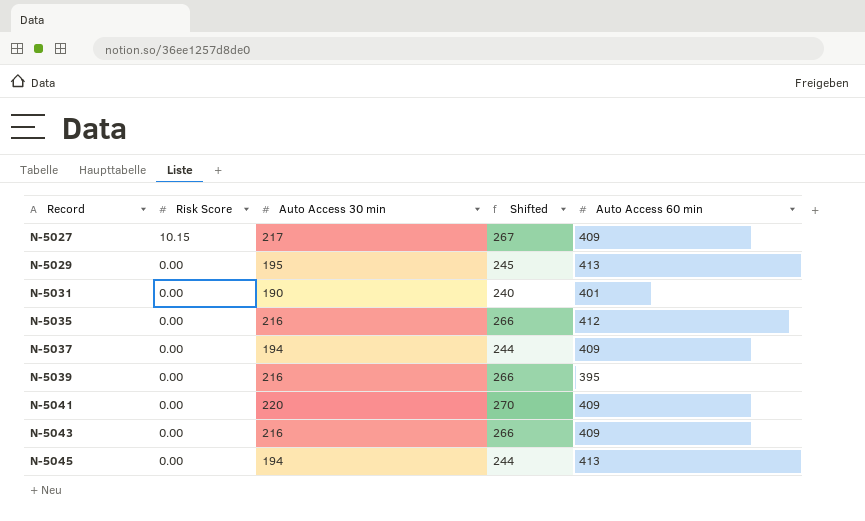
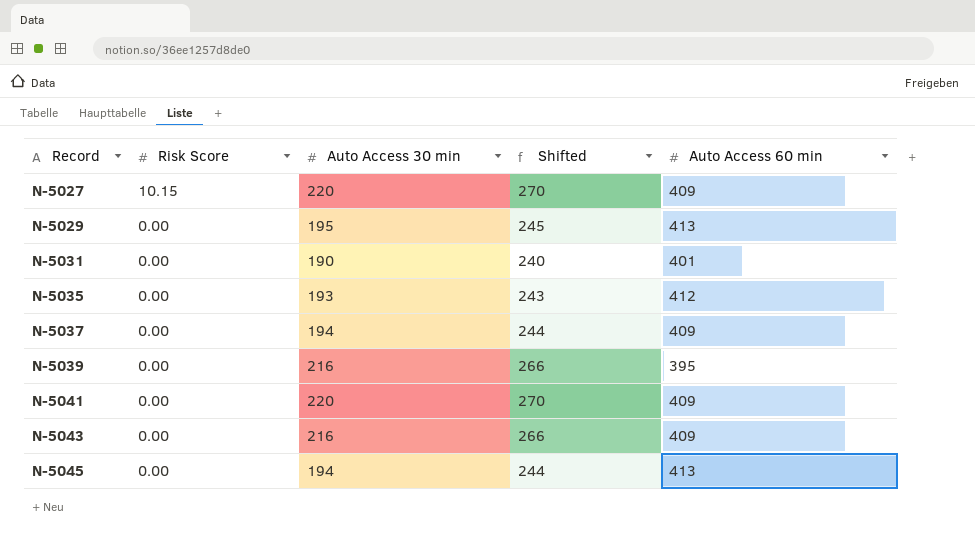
N-5027 | Auto Access 30 min: 217 -> 220
N-5027 | Shifted: 267 -> 270
N-5035 | Auto Access 30 min: 216 -> 193
N-5035 | Shifted: 266 -> 243

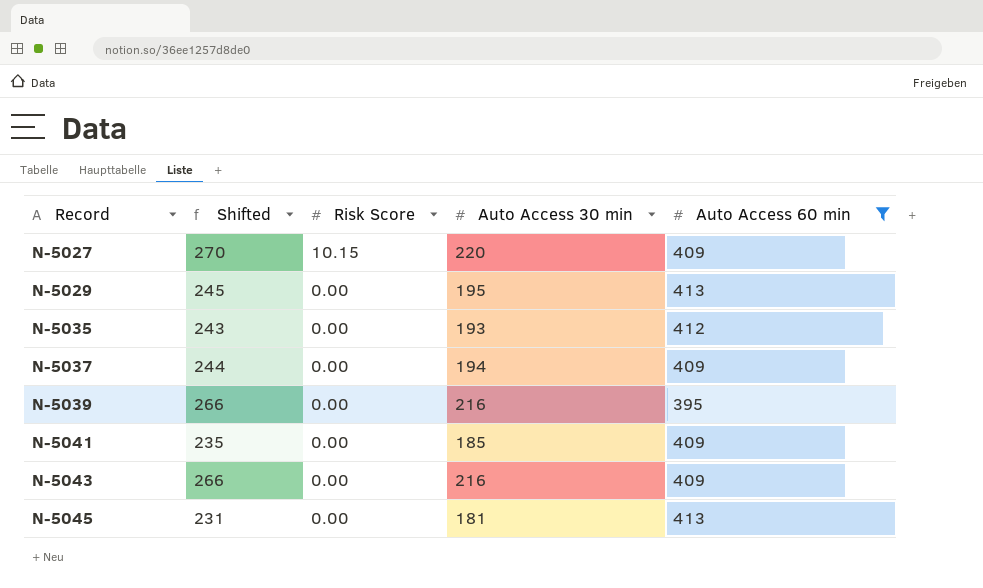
filter: none -> Auto Access 60 min != 401
column Shifted | position: 4 -> 2
N-5041 | Shifted: 270 -> 235
N-5041 | Auto Access 30 min: 220 -> 185
N-5045 | Shifted: 244 -> 231
N-5045 | Auto Access 30 min: 194 -> 181

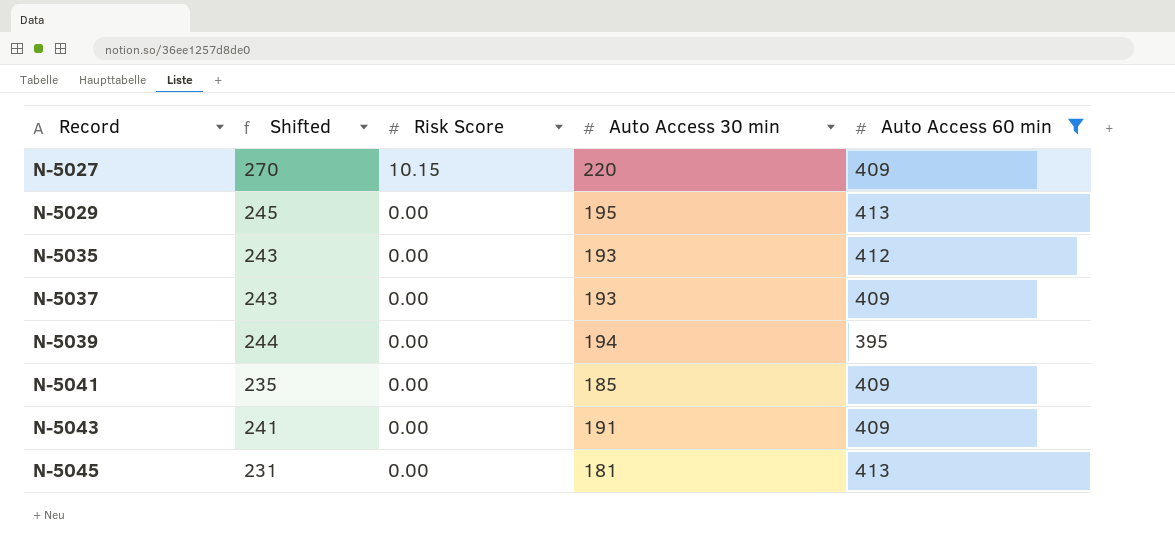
N-5037 | Shifted: 244 -> 243
N-5037 | Auto Access 30 min: 194 -> 193
N-5039 | Shifted: 266 -> 244
N-5039 | Auto Access 30 min: 216 -> 194
N-5043 | Shifted: 266 -> 241
N-5043 | Auto Access 30 min: 216 -> 191

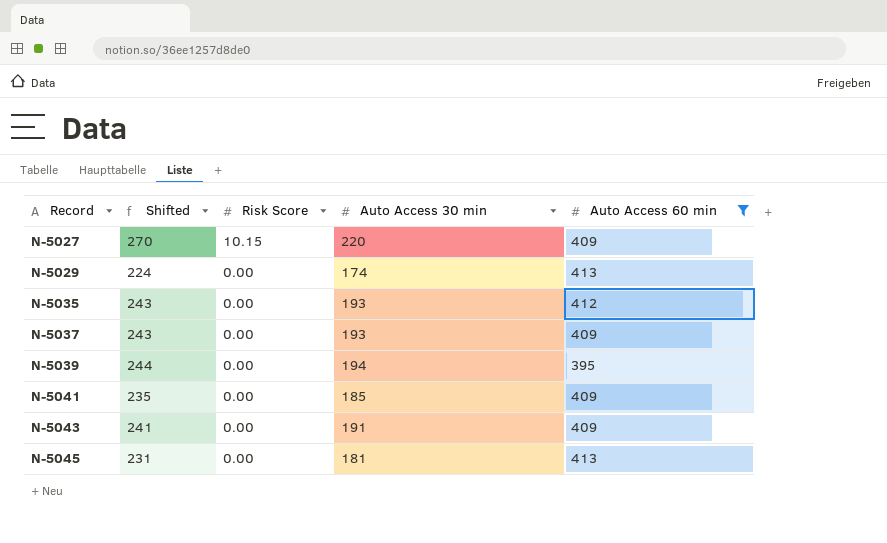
N-5029 | Shifted: 245 -> 224
N-5029 | Auto Access 30 min: 195 -> 174

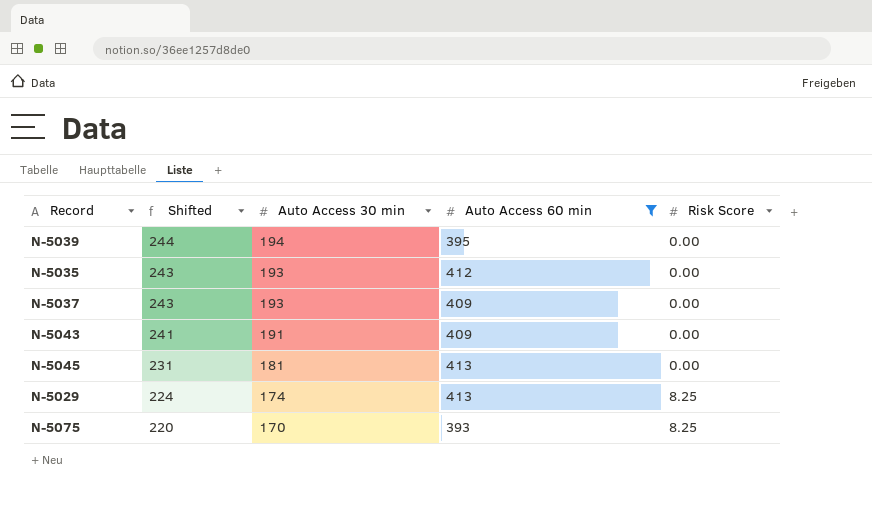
row order: Record ascending -> Shifted descending
column Risk Score | position: 3 -> 5
row N-5027: 270 | 10.15 | 220 | 409 -> none
row N-5041: 235 | 0.00 | 185 | 409 -> none
N-5029 | Risk Score: 0.00 -> 8.25
row N-5075: none -> 220 | 170 | 393 | 8.25

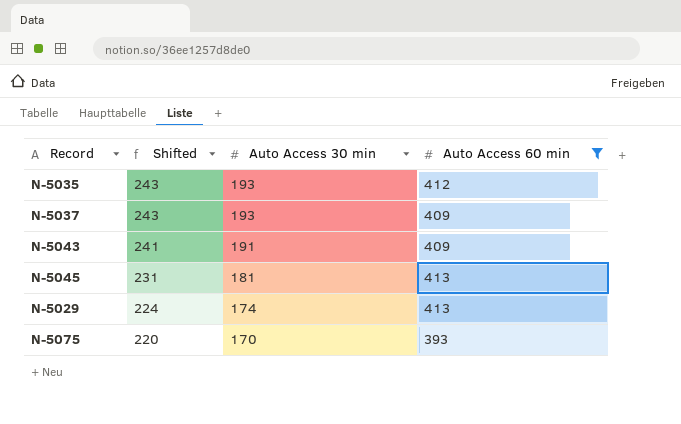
column Risk Score | position: 5 -> none
row N-5039: 244 | 194 | 395 | 0.00 -> none

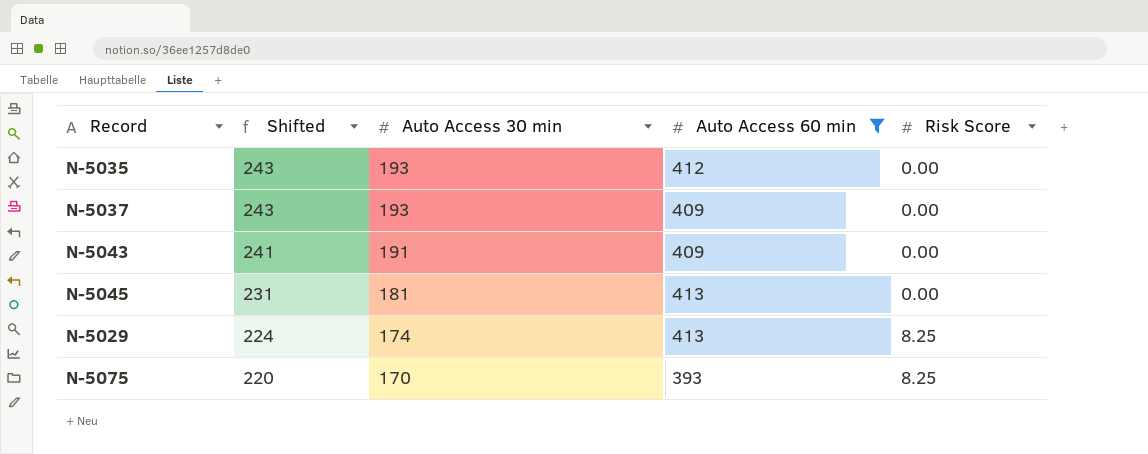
column Risk Score | position: none -> 5

